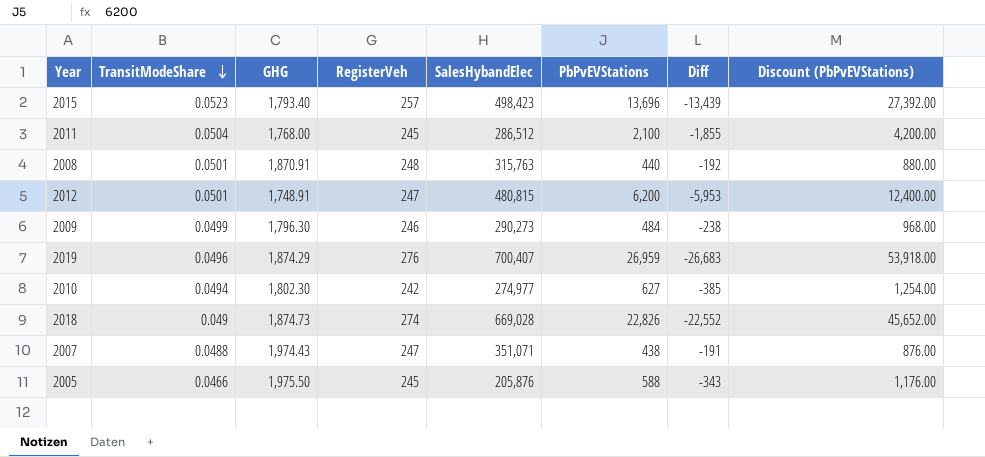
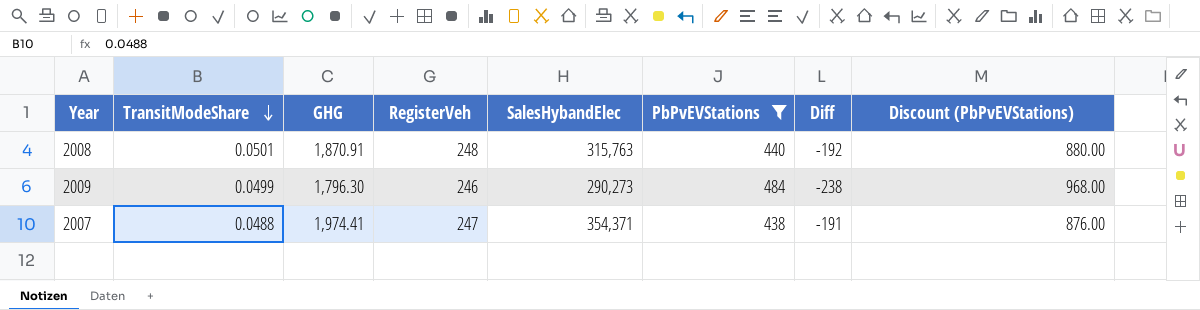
filter: none -> PbPvEVStations <= 484
2007 | GHG: 1,974.43 -> 1,974.41
2007 | SalesHybandElec: 351,071 -> 354,371

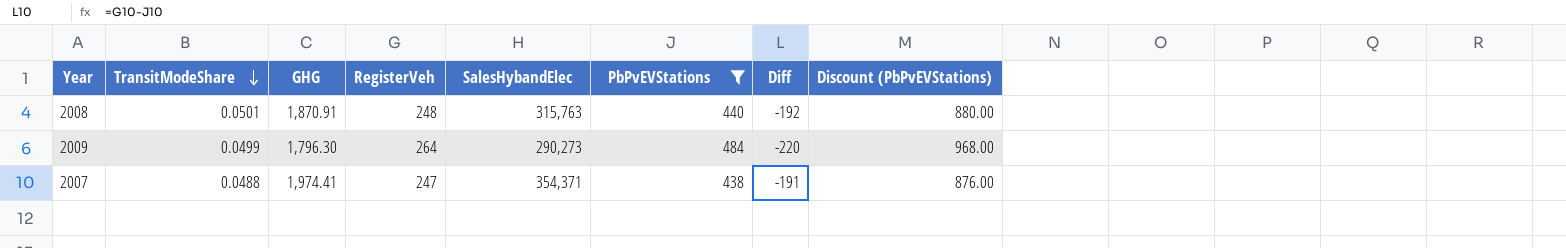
2009 | RegisterVeh: 246 -> 264
2009 | Diff: -238 -> -220

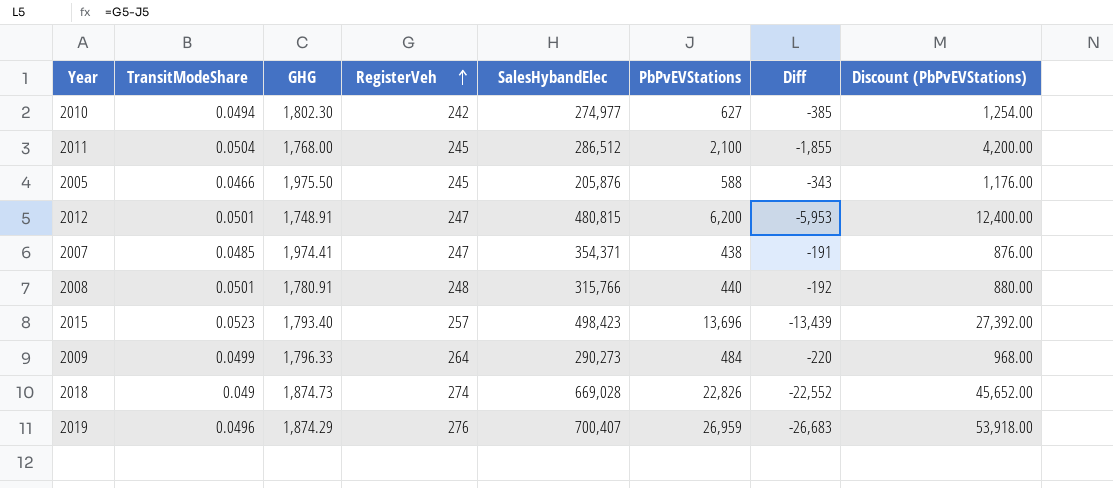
filter: PbPvEVStations <= 484 -> none
row order: TransitModeShare descending -> RegisterVeh ascending
2007 | TransitModeShare: 0.0488 -> 0.0485
2008 | GHG: 1,870.91 -> 1,780.91
2008 | SalesHybandElec: 315,763 -> 315,766
2009 | GHG: 1,796.30 -> 1,796.33

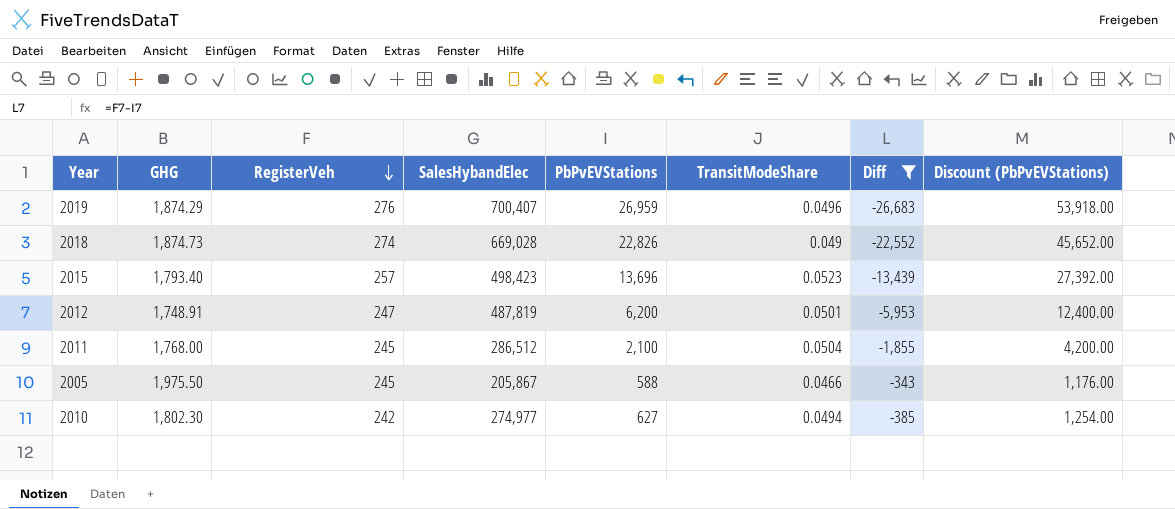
filter: none -> Diff <= -343
row order: RegisterVeh ascending -> RegisterVeh descending
column TransitModeShare | position: 2 -> 6
2012 | SalesHybandElec: 480,815 -> 487,819
2005 | SalesHybandElec: 205,876 -> 205,867

